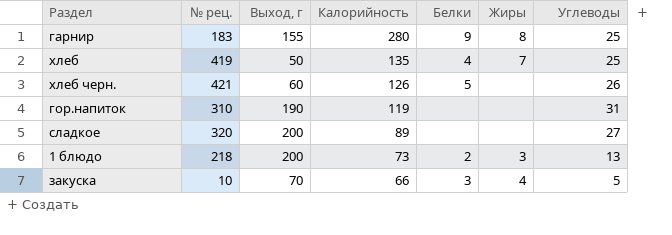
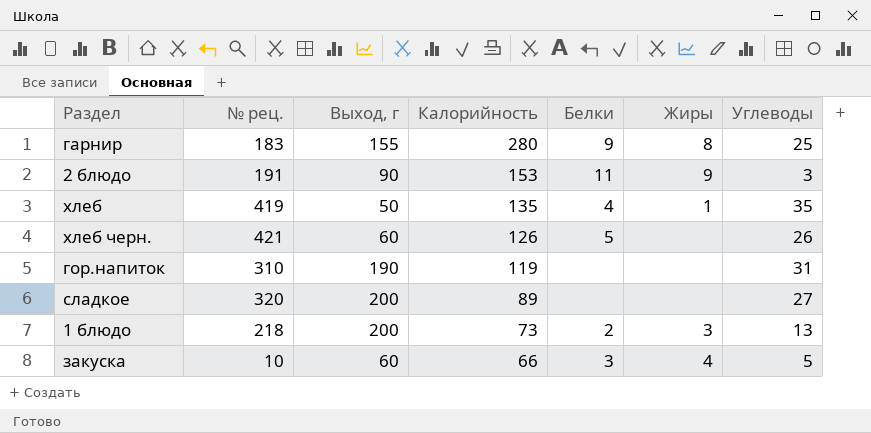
row 2 блюдо: none -> 191 | 90 | 153 | 11 | 9 | 3
хлеб | Жиры: 7 -> 1
хлеб | Углеводы: 25 -> 35
закуска | Выход, г: 70 -> 60

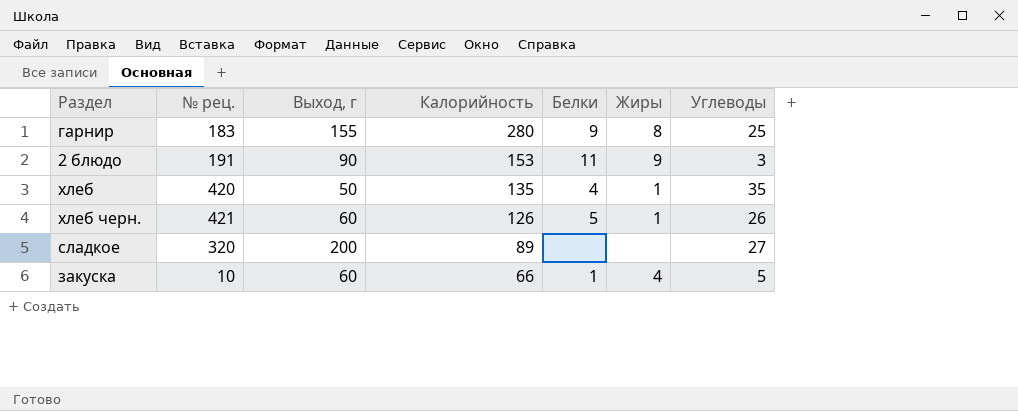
row гор.напиток: 310 | 190 | 119 | none | none | 31 -> none
row 1 блюдо: 218 | 200 | 73 | 2 | 3 | 13 -> none
хлеб | № рец.: 419 -> 420
хлеб черн. | Жиры: none -> 1
закуска | Белки: 3 -> 1

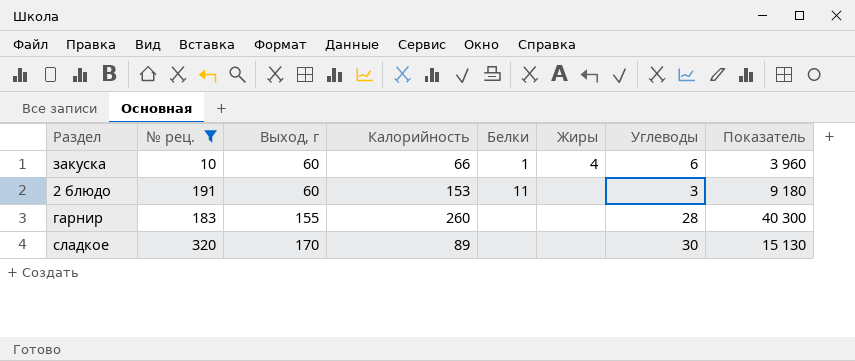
filter: none -> № рец. <= 320
row order: Калорийность descending -> Выход, г ascending
column Показатель | formula: none -> [Выход, г] * [Калорийность]
закуска | Углеводы: 5 -> 6
2 блюдо | Выход, г: 90 -> 60
2 блюдо | Жиры: 9 -> none
гарнир | Калорийность: 280 -> 260
гарнир | Белки: 9 -> none
гарнир | Жиры: 8 -> none
гарнир | Углеводы: 25 -> 28
сладкое | Выход, г: 200 -> 170
сладкое | Углеводы: 27 -> 30

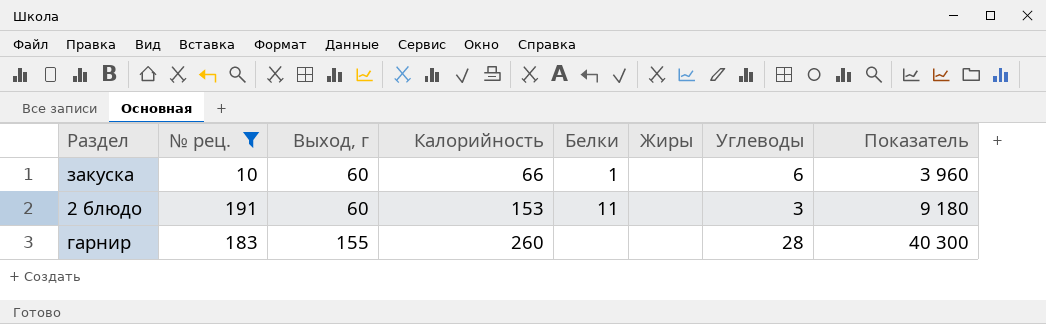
row сладкое: 320 | 170 | 89 | none | none | 30 | 15 130 -> none
закуска | Жиры: 4 -> none

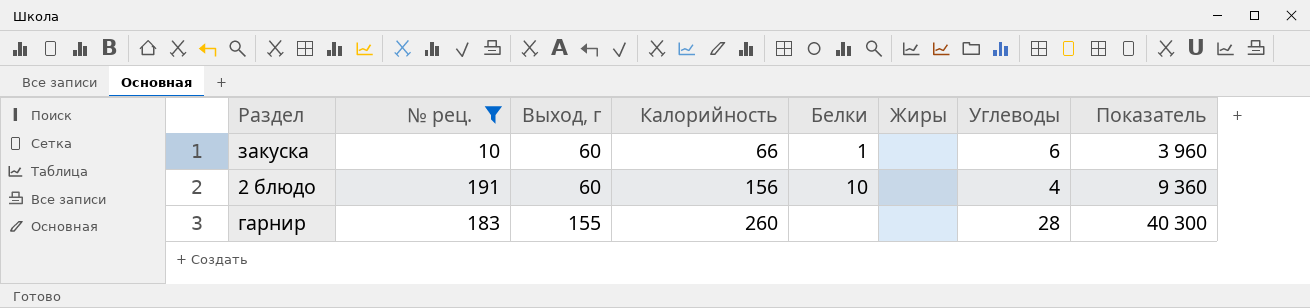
2 блюдо | Калорийность: 153 -> 156
2 блюдо | Белки: 11 -> 10
2 блюдо | Углеводы: 3 -> 4
2 блюдо | Показатель: 9 180 -> 9 360

